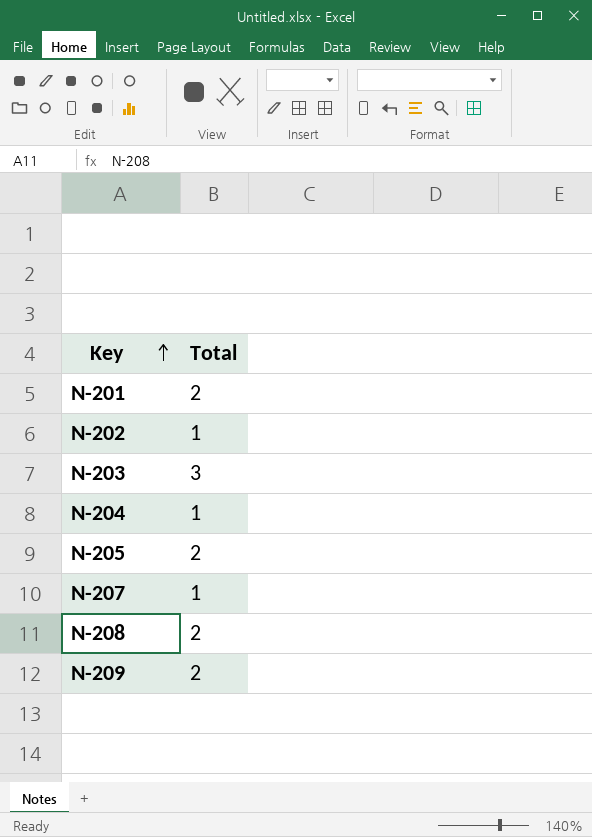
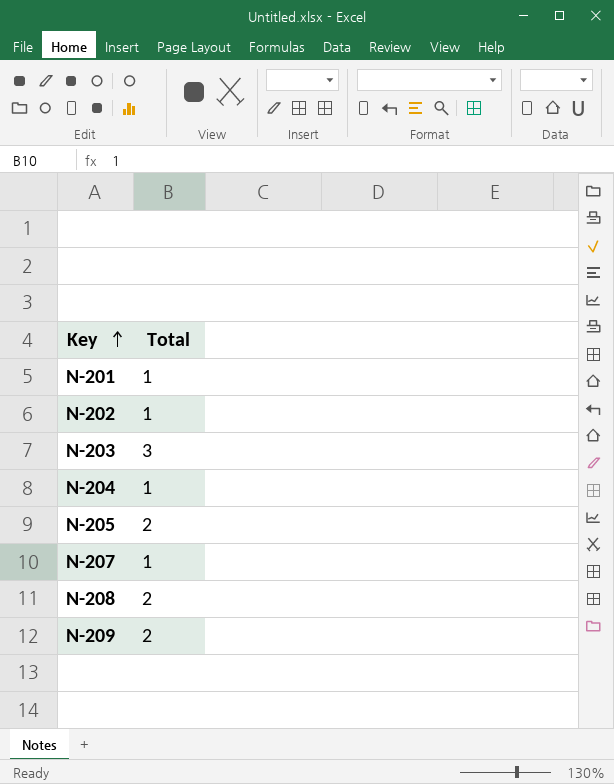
N-201 | Total: 2 -> 1

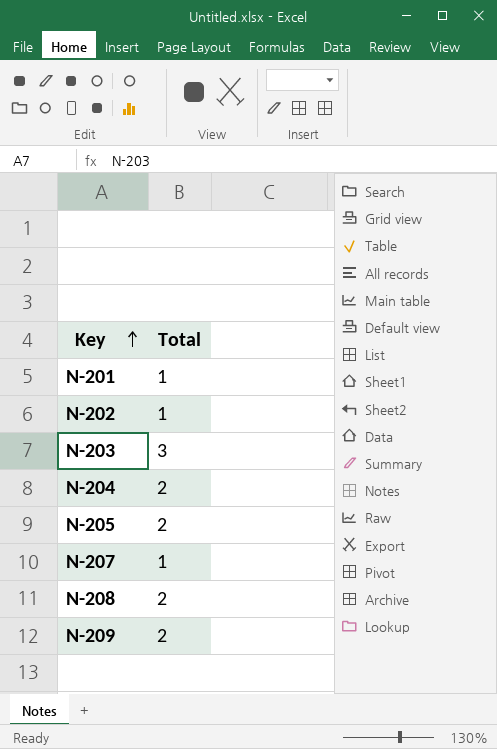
N-204 | Total: 1 -> 2

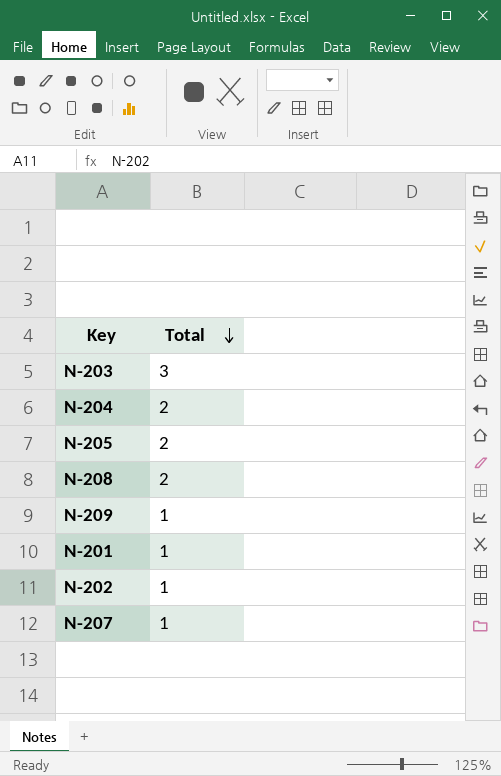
row order: Key ascending -> Total descending
N-209 | Total: 2 -> 1

